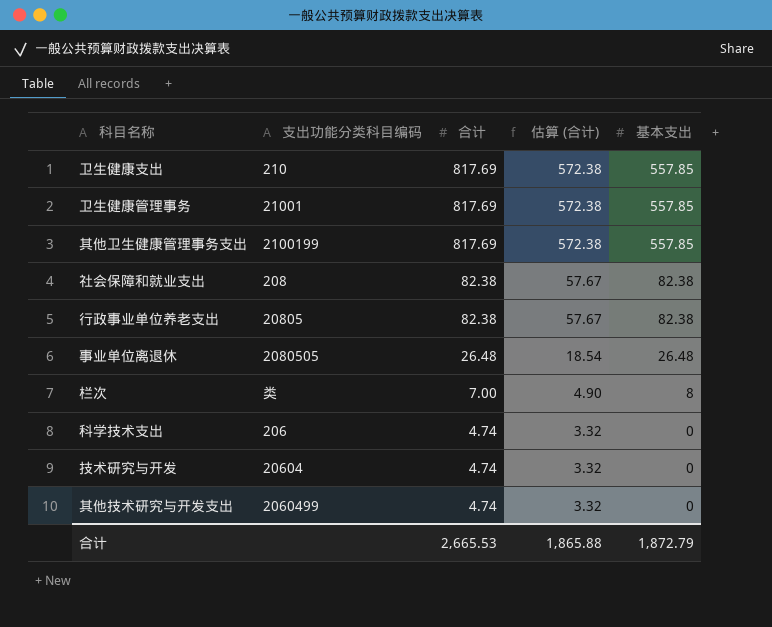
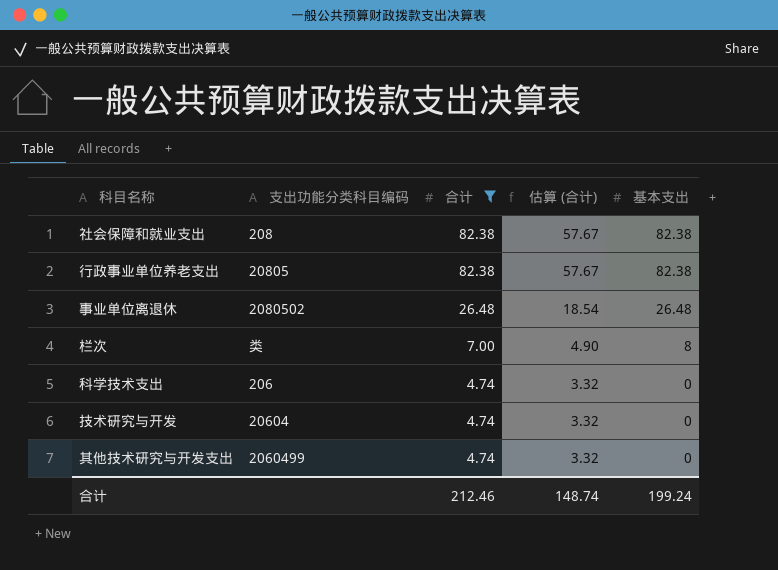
filter: none -> 合计 != 817.69
事业单位离退休 | 支出功能分类科目编码: 2080505 -> 2080502
合计 | 合计: 2,665.53 -> 212.46
合计 | 估算 (合计): 1,865.88 -> 148.74
合计 | 基本支出: 1,872.79 -> 199.24

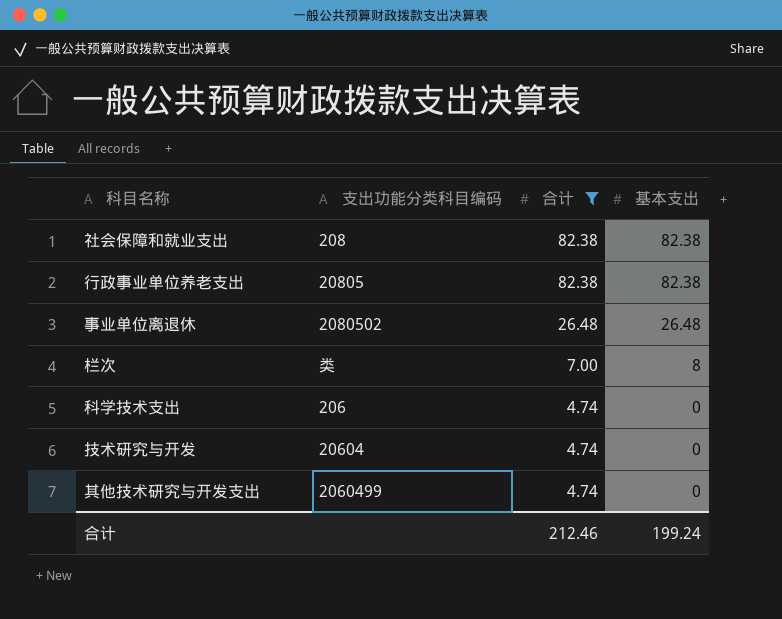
column 估算 (合计) | formula: [合计] * 0.7 -> none

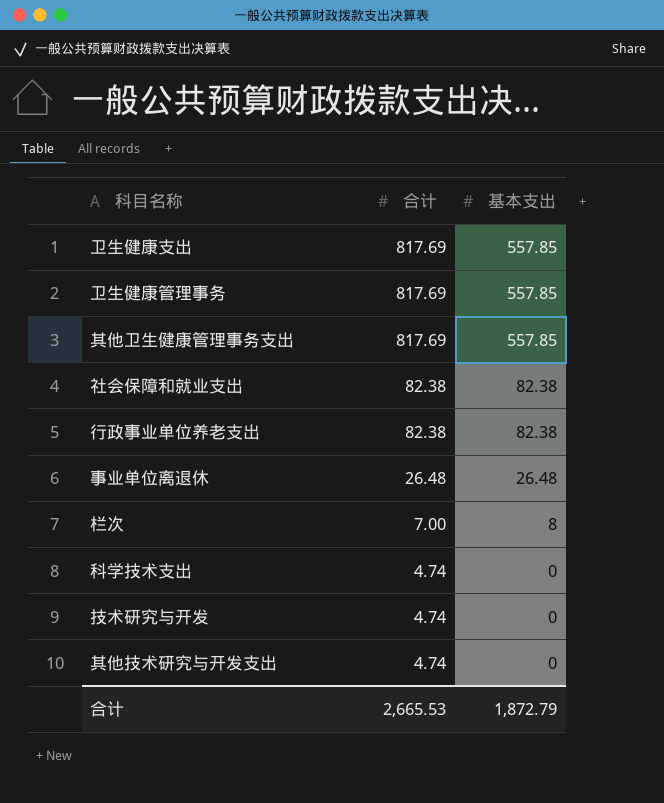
filter: 合计 != 817.69 -> none
column 支出功能分类科目编码 | position: 2 -> none
合计 | 合计: 212.46 -> 2,665.53
合计 | 基本支出: 199.24 -> 1,872.79

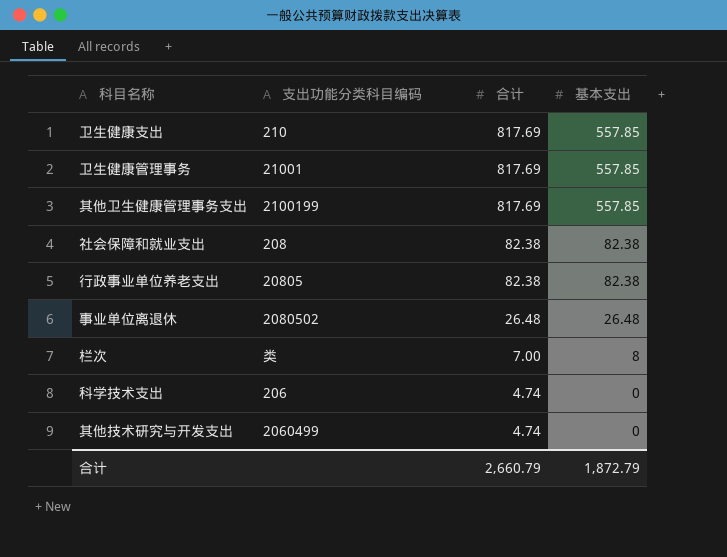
column 支出功能分类科目编码 | position: none -> 2
row 技术研究与开发: 4.74 | 0 -> none
合计 | 合计: 2,665.53 -> 2,660.79

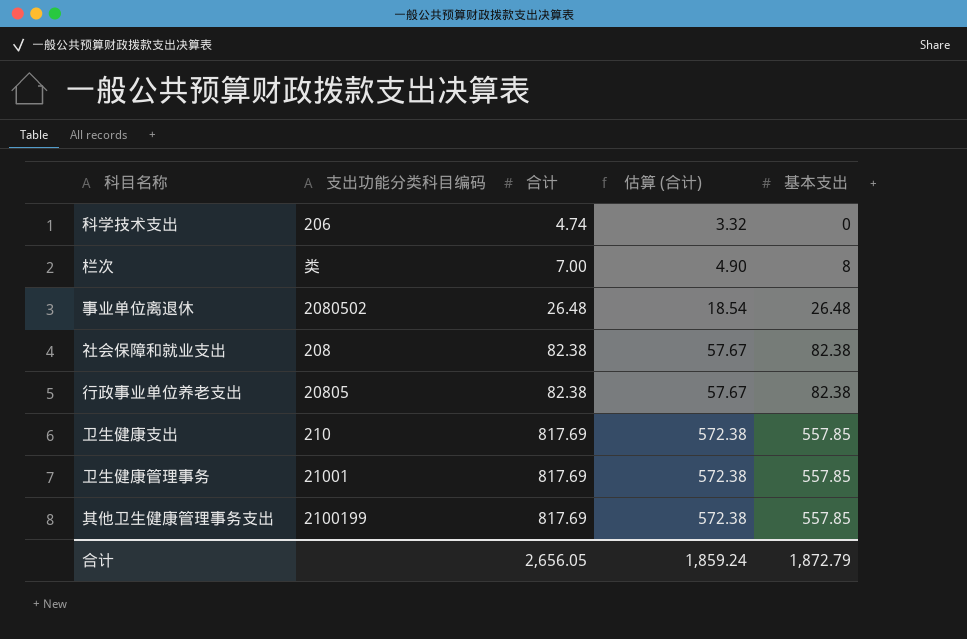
row order: 合计 descending -> 合计 ascending
column 估算 (合计) | formula: none -> [合计] * 0.7
row 其他技术研究与开发支出: 2060499 | 4.74 | 0 -> none
合计 | 合计: 2,660.79 -> 2,656.05

